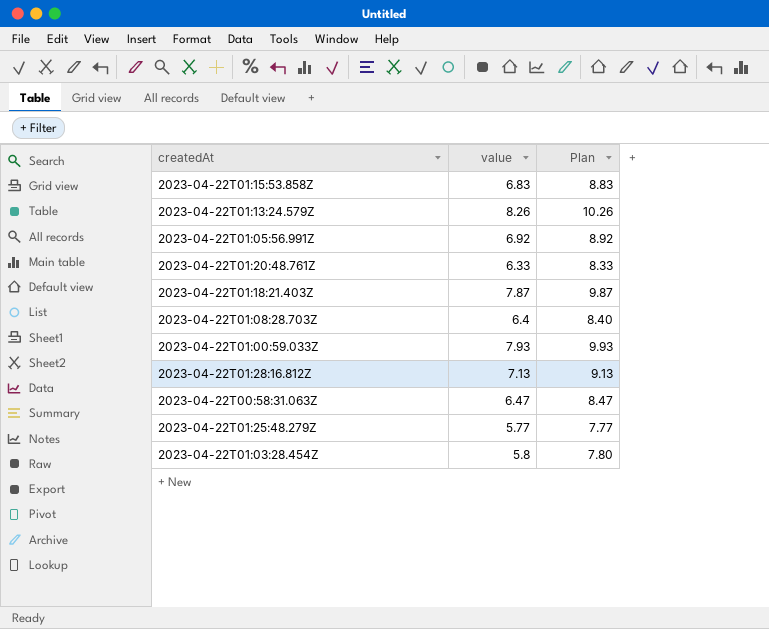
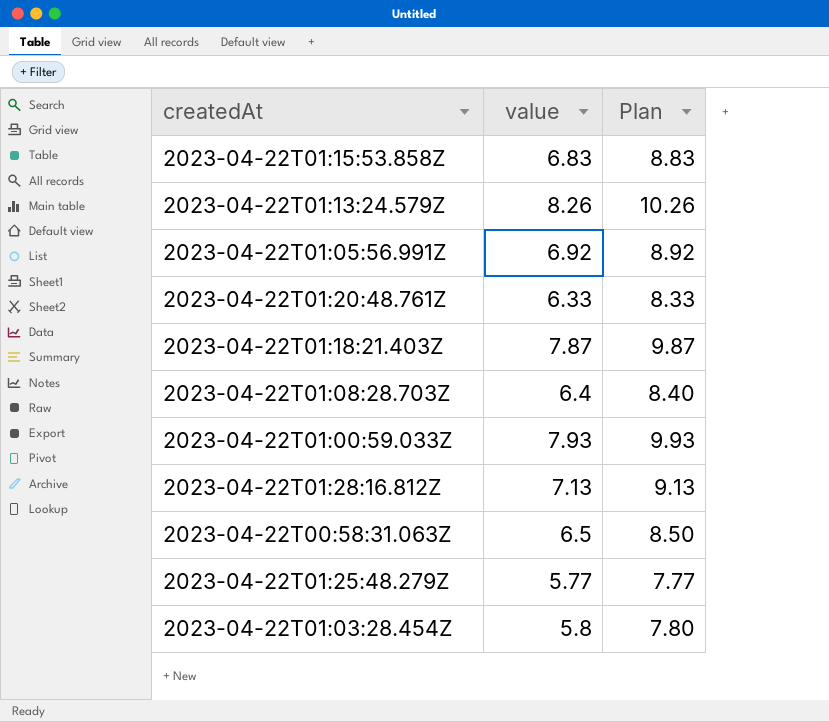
2023-04-22T00:58:31.063Z | value: 6.47 -> 6.5
2023-04-22T00:58:31.063Z | Plan: 8.47 -> 8.50

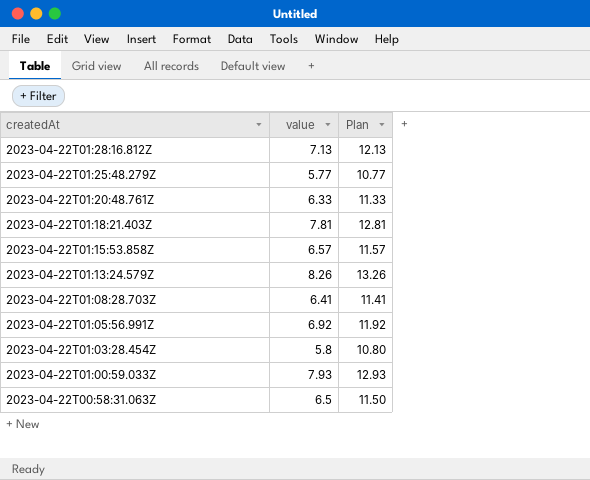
row order: none -> createdAt descending
column Plan | formula: [value] + 2 -> [value] + 5
2023-04-22T01:18:21.403Z | value: 7.87 -> 7.81
2023-04-22T01:15:53.858Z | value: 6.83 -> 6.57
2023-04-22T01:08:28.703Z | value: 6.4 -> 6.41

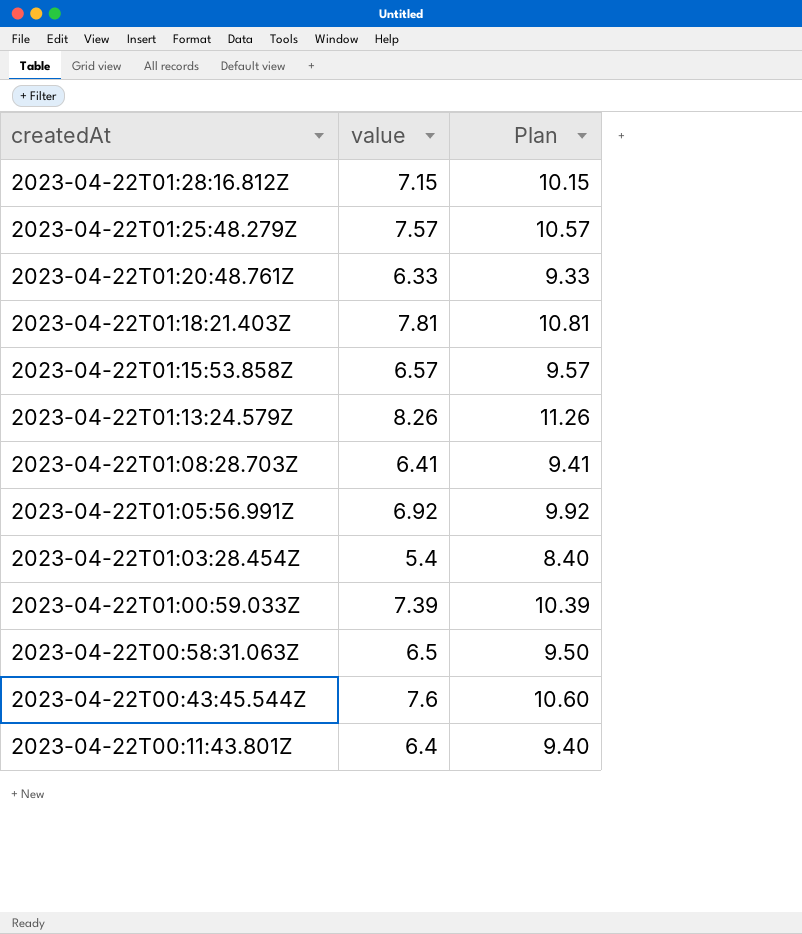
column Plan | formula: [value] + 5 -> [value] + 3
2023-04-22T01:28:16.812Z | value: 7.13 -> 7.15
2023-04-22T01:25:48.279Z | value: 5.77 -> 7.57
2023-04-22T01:03:28.454Z | value: 5.8 -> 5.4
2023-04-22T01:00:59.033Z | value: 7.93 -> 7.39
row 2023-04-22T00:43:45.544Z: none -> 7.6 | 10.60
row 2023-04-22T00:11:43.801Z: none -> 6.4 | 9.40

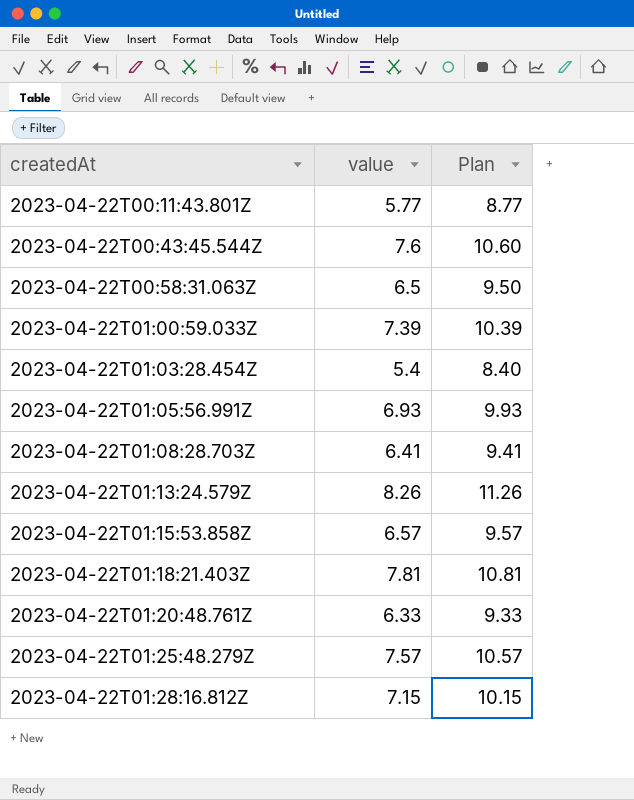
row order: createdAt descending -> createdAt ascending
2023-04-22T00:11:43.801Z | value: 6.4 -> 5.77
2023-04-22T00:11:43.801Z | Plan: 9.40 -> 8.77
2023-04-22T01:05:56.991Z | value: 6.92 -> 6.93
2023-04-22T01:05:56.991Z | Plan: 9.92 -> 9.93

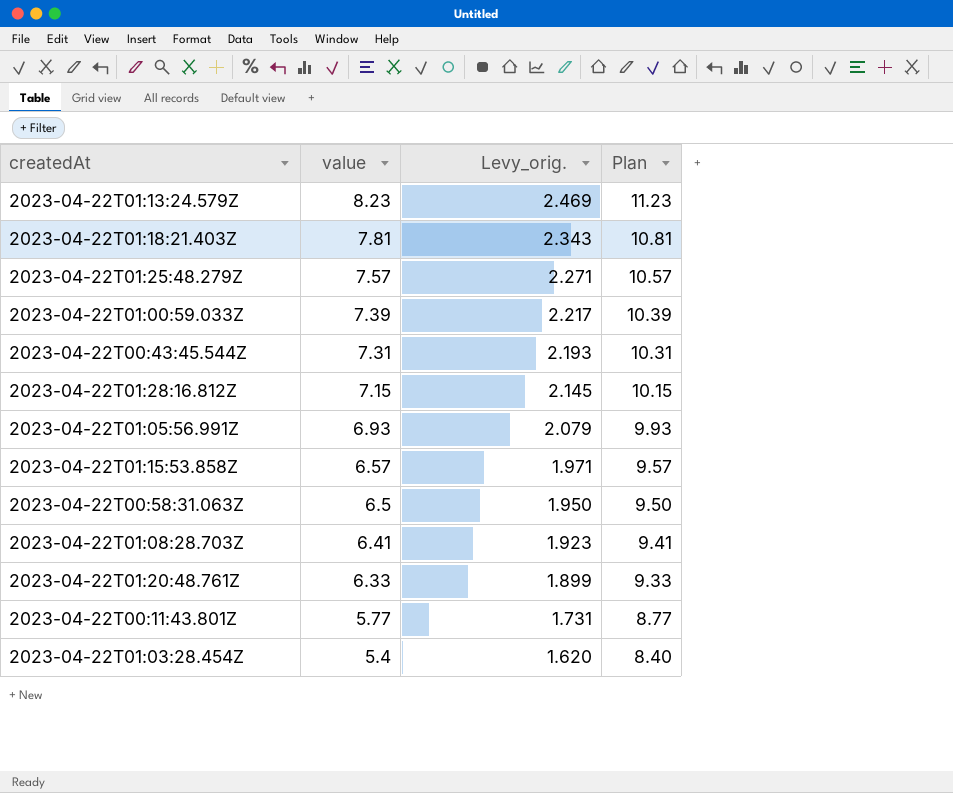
row order: createdAt ascending -> value descending
column Levy_orig. | formula: none -> [value] * 0.3
2023-04-22T01:13:24.579Z | value: 8.26 -> 8.23
2023-04-22T01:13:24.579Z | Plan: 11.26 -> 11.23
2023-04-22T00:43:45.544Z | value: 7.6 -> 7.31
2023-04-22T00:43:45.544Z | Plan: 10.60 -> 10.31

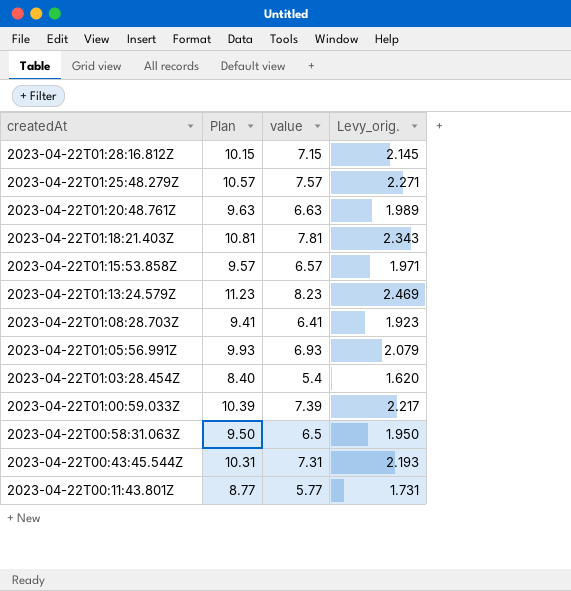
row order: value descending -> createdAt descending
column Plan | position: 4 -> 2
2023-04-22T01:20:48.761Z | Plan: 9.33 -> 9.63
2023-04-22T01:20:48.761Z | value: 6.33 -> 6.63
2023-04-22T01:20:48.761Z | Levy_orig.: 1.899 -> 1.989

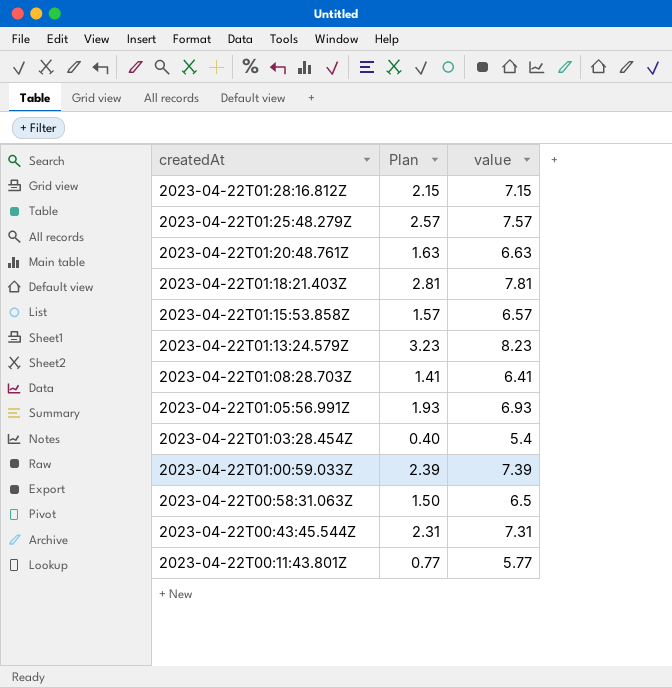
column Levy_orig. | formula: [value] * 0.3 -> none
column Plan | formula: [value] + 3 -> [value] - 5

